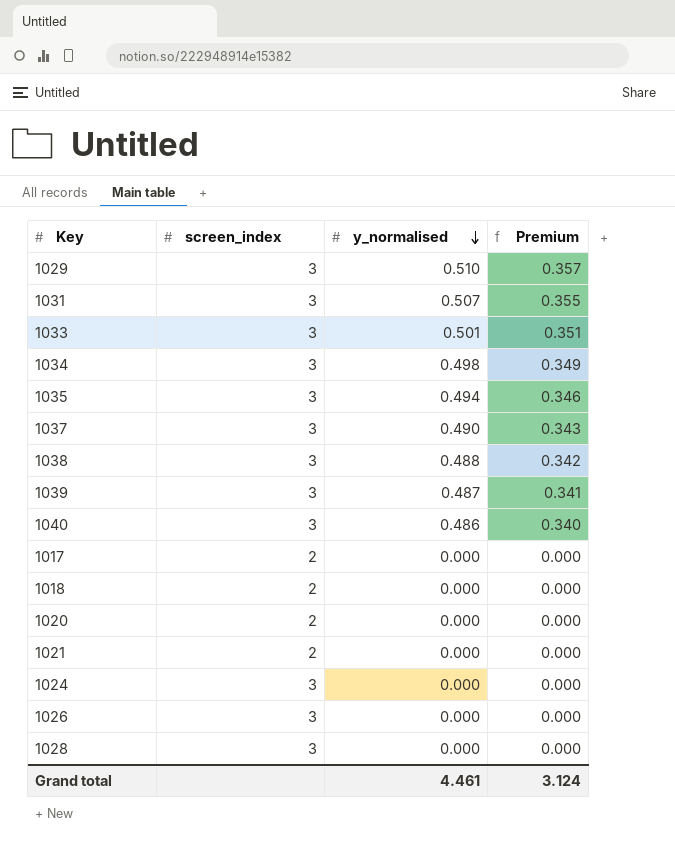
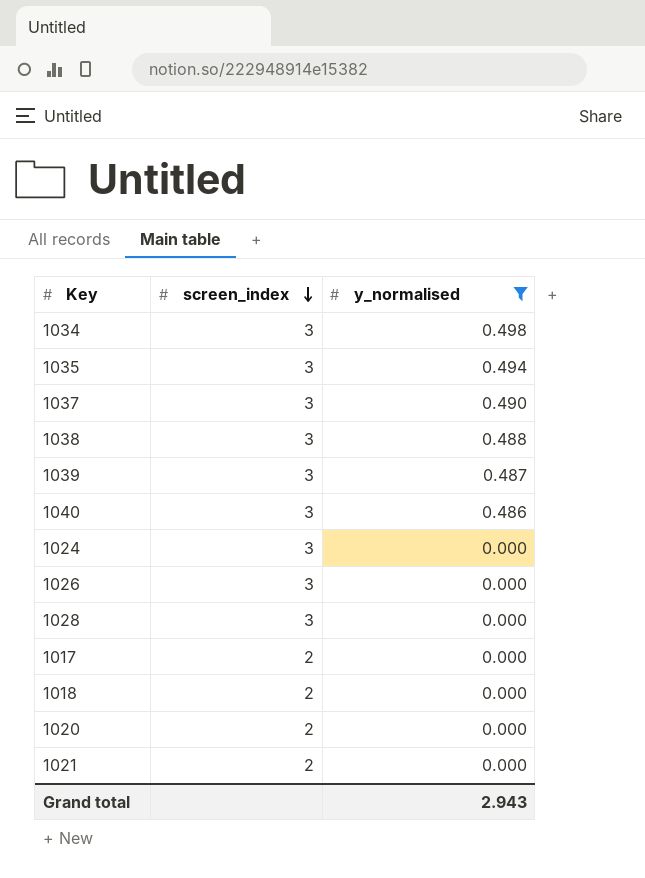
filter: none -> y_normalised <= 0.498
row order: y_normalised descending -> screen_index descending
column Premium | formula: [y_normalised] * 0.7 -> none
Grand total | y_normalised: 4.461 -> 2.943

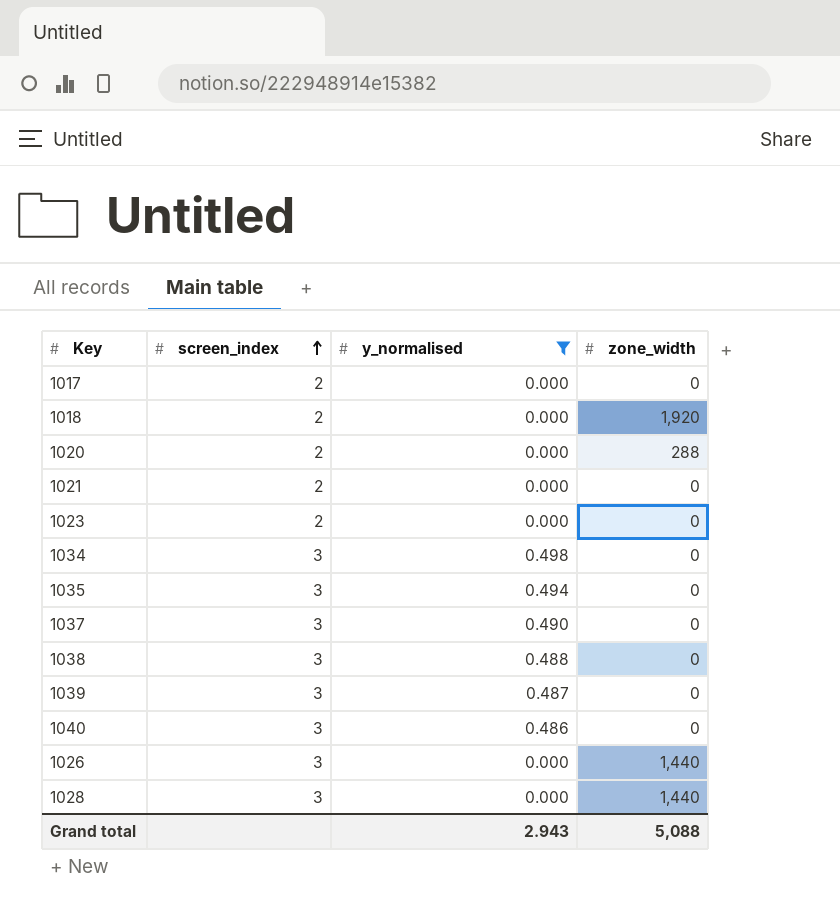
row order: screen_index descending -> screen_index ascending
column zone_width | position: none -> 4
row 1024: 3 | 0.000 -> none
row 1023: none -> 2 | 0.000 | 0

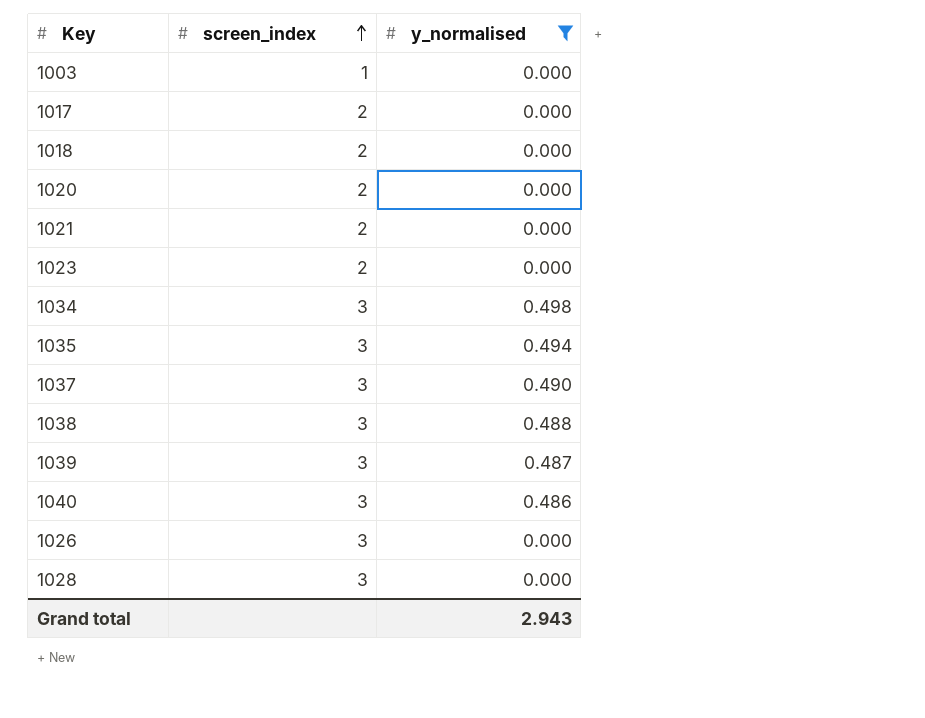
column zone_width | position: 4 -> none
row 1003: none -> 1 | 0.000

